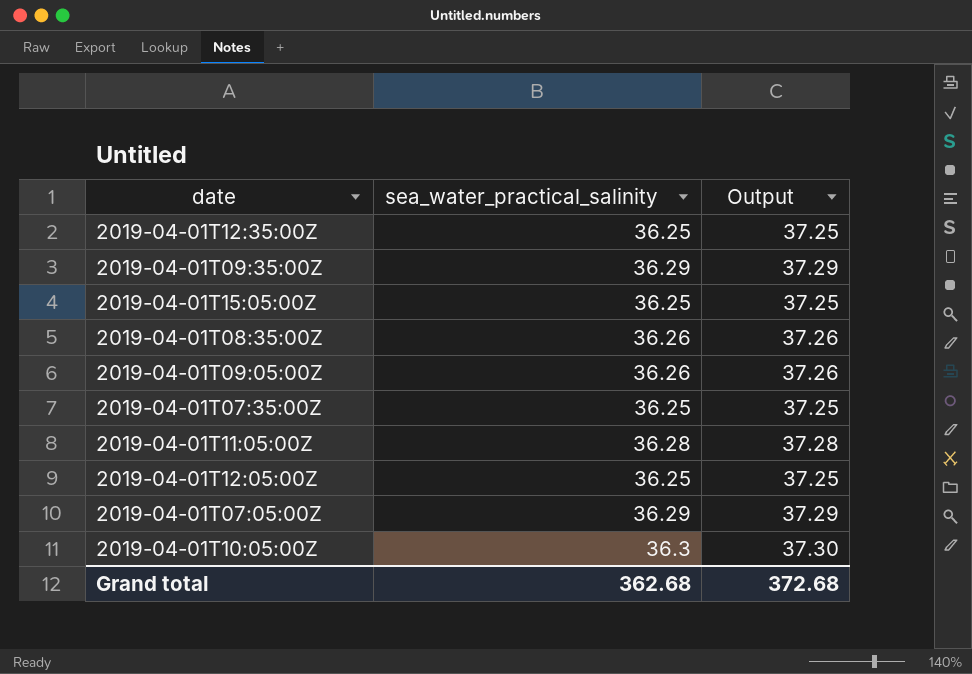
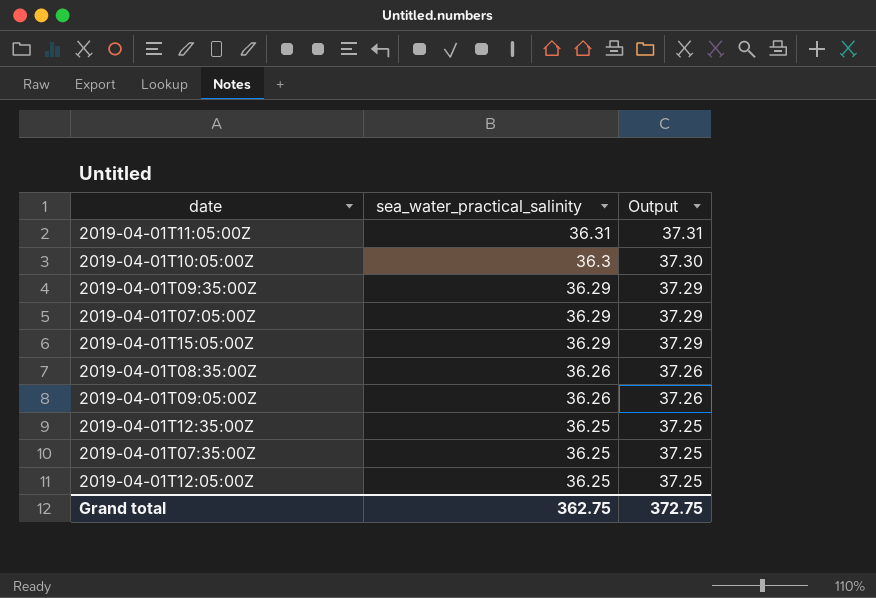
row order: none -> sea_water_practical_salinity descending
2019-04-01T11:05:00Z | sea_water_practical_salinity: 36.28 -> 36.31
2019-04-01T11:05:00Z | Output: 37.28 -> 37.31
2019-04-01T15:05:00Z | sea_water_practical_salinity: 36.25 -> 36.29
2019-04-01T15:05:00Z | Output: 37.25 -> 37.29
Grand total | sea_water_practical_salinity: 362.68 -> 362.75
Grand total | Output: 372.68 -> 372.75

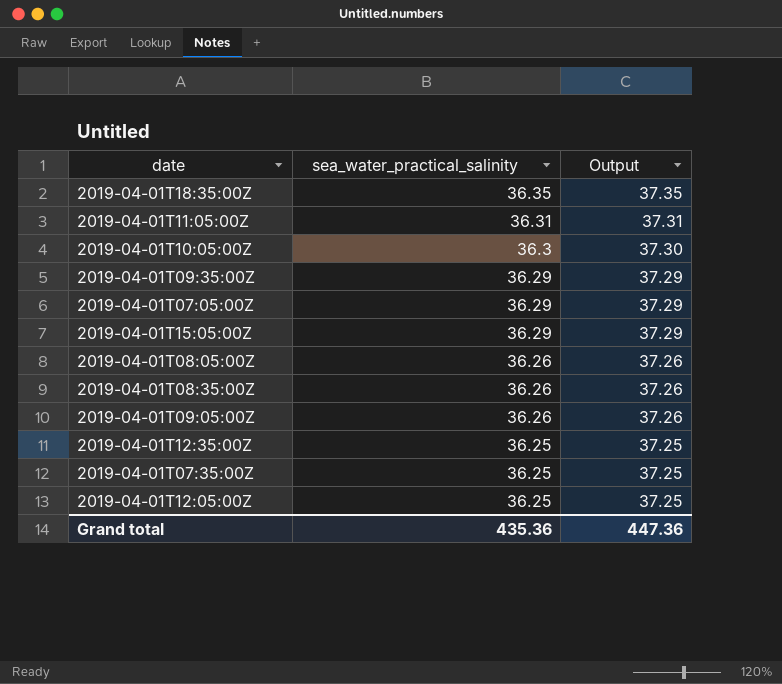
row 2019-04-01T18:35:00Z: none -> 36.35 | 37.35
row 2019-04-01T08:05:00Z: none -> 36.26 | 37.26
Grand total | sea_water_practical_salinity: 362.75 -> 435.36
Grand total | Output: 372.75 -> 447.36

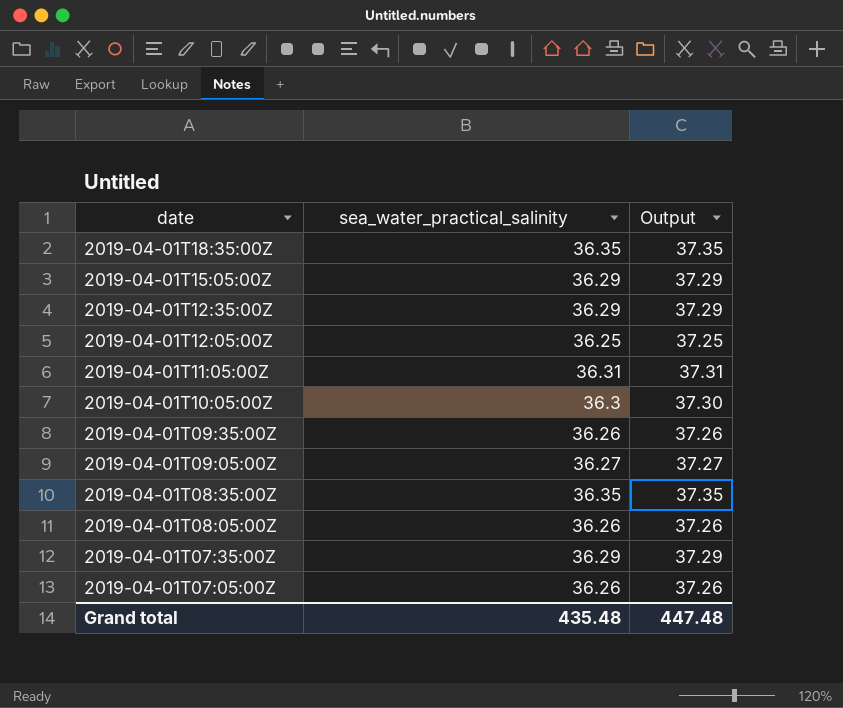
row order: sea_water_practical_salinity descending -> date descending
2019-04-01T12:35:00Z | sea_water_practical_salinity: 36.25 -> 36.29
2019-04-01T12:35:00Z | Output: 37.25 -> 37.29
2019-04-01T09:35:00Z | sea_water_practical_salinity: 36.29 -> 36.26
2019-04-01T09:35:00Z | Output: 37.29 -> 37.26
2019-04-01T09:05:00Z | sea_water_practical_salinity: 36.26 -> 36.27
2019-04-01T09:05:00Z | Output: 37.26 -> 37.27
2019-04-01T08:35:00Z | sea_water_practical_salinity: 36.26 -> 36.35
2019-04-01T08:35:00Z | Output: 37.26 -> 37.35
2019-04-01T07:35:00Z | sea_water_practical_salinity: 36.25 -> 36.29
2019-04-01T07:35:00Z | Output: 37.25 -> 37.29
2019-04-01T07:05:00Z | sea_water_practical_salinity: 36.29 -> 36.26
2019-04-01T07:05:00Z | Output: 37.29 -> 37.26
Grand total | sea_water_practical_salinity: 435.36 -> 435.48
Grand total | Output: 447.36 -> 447.48

